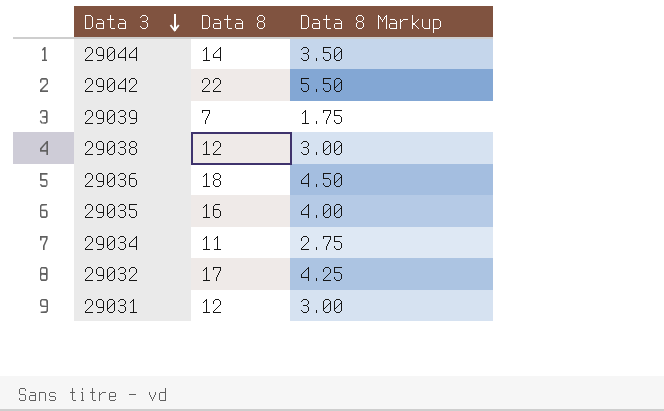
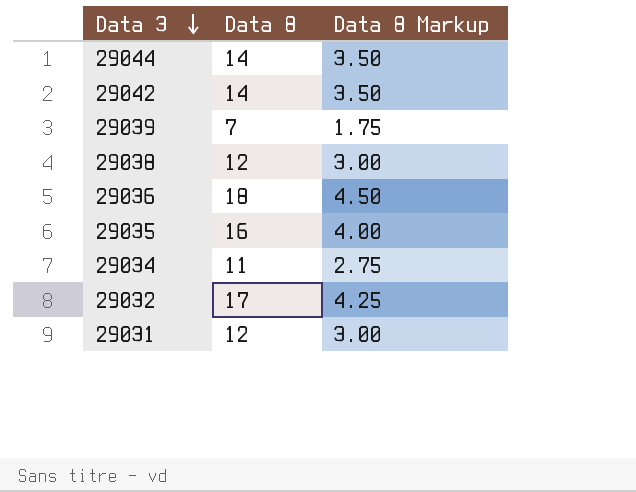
29042 | Data 8: 22 -> 14
29042 | Data 8 Markup: 5.50 -> 3.50

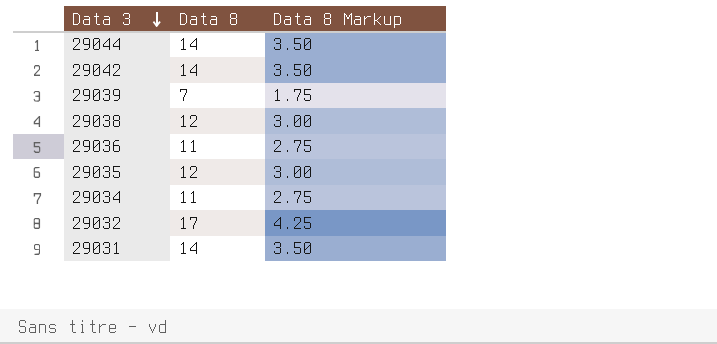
29036 | Data 8: 18 -> 11
29036 | Data 8 Markup: 4.50 -> 2.75
29035 | Data 8: 16 -> 12
29035 | Data 8 Markup: 4.00 -> 3.00
29031 | Data 8: 12 -> 14
29031 | Data 8 Markup: 3.00 -> 3.50

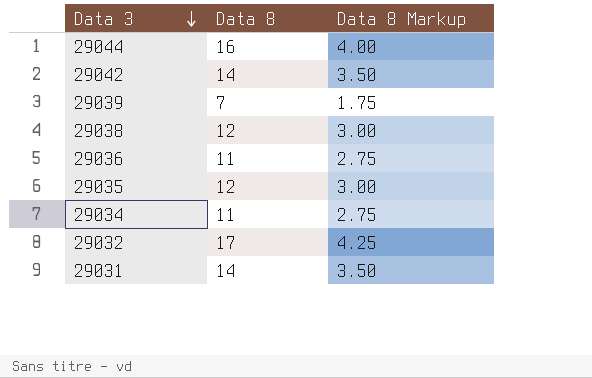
29044 | Data 8: 14 -> 16
29044 | Data 8 Markup: 3.50 -> 4.00

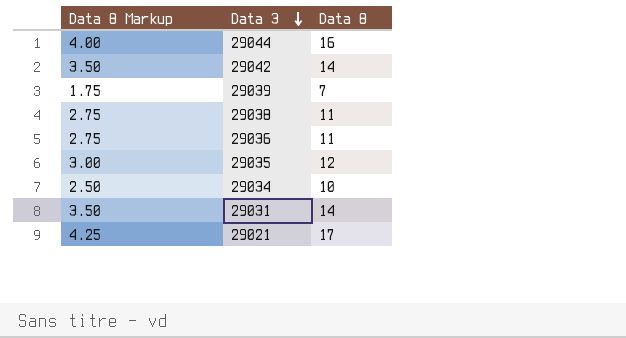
column Data 8 Markup | position: 3 -> 1
row 29032: 17 | 4.25 -> none
29038 | Data 8 Markup: 3.00 -> 2.75
29038 | Data 8: 12 -> 11
29034 | Data 8 Markup: 2.75 -> 2.50
29034 | Data 8: 11 -> 10
row 29021: none -> 4.25 | 17

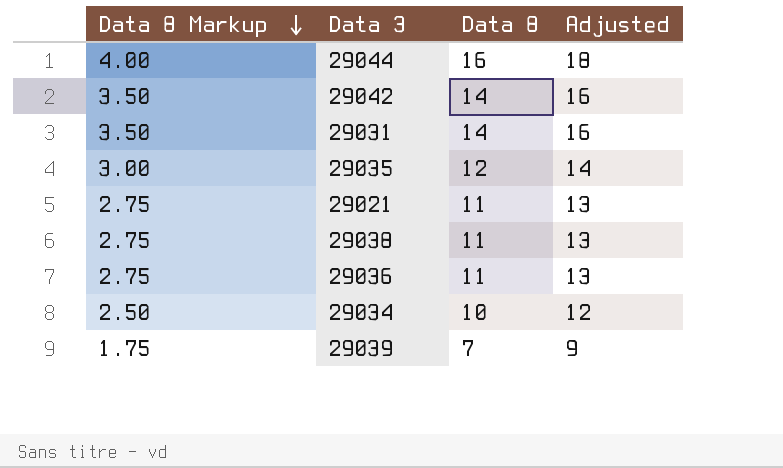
row order: Data 3 descending -> Data 8 Markup descending
column Adjusted | formula: none -> [Data 8] + 2
29021 | Data 8 Markup: 4.25 -> 2.75
29021 | Data 8: 17 -> 11

